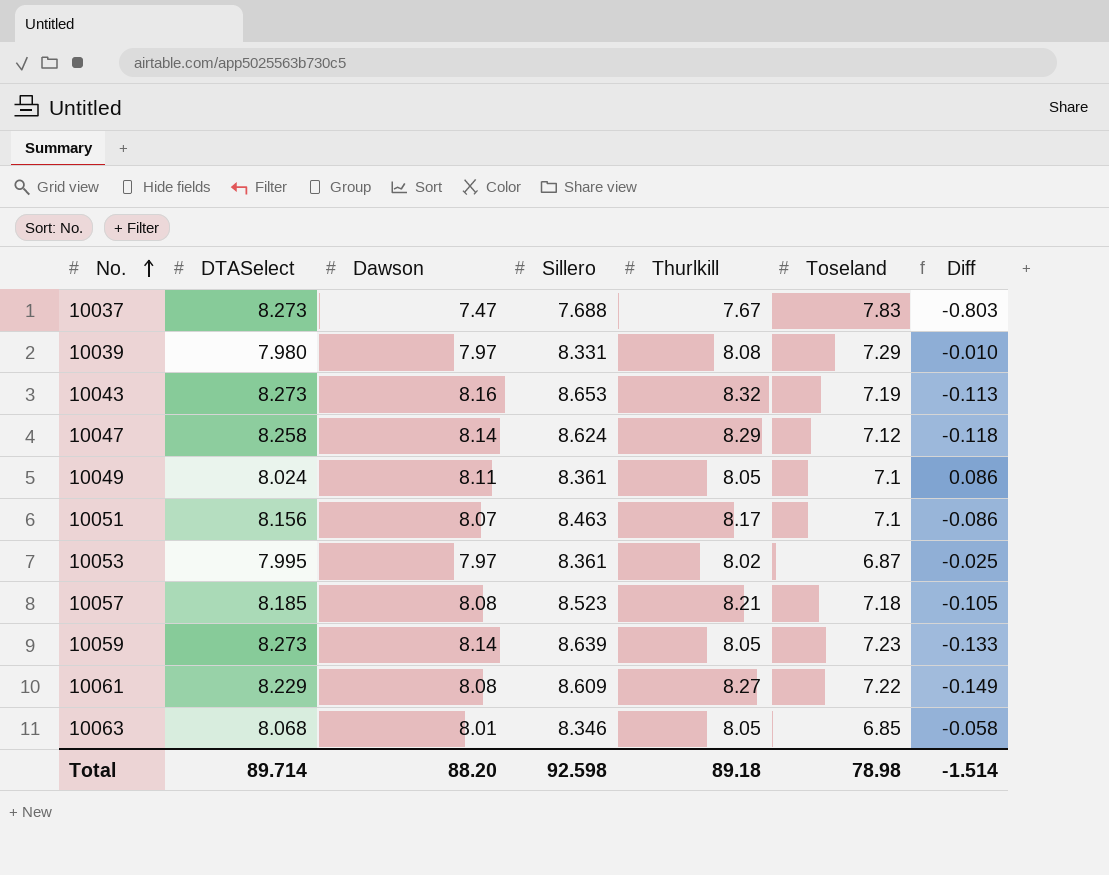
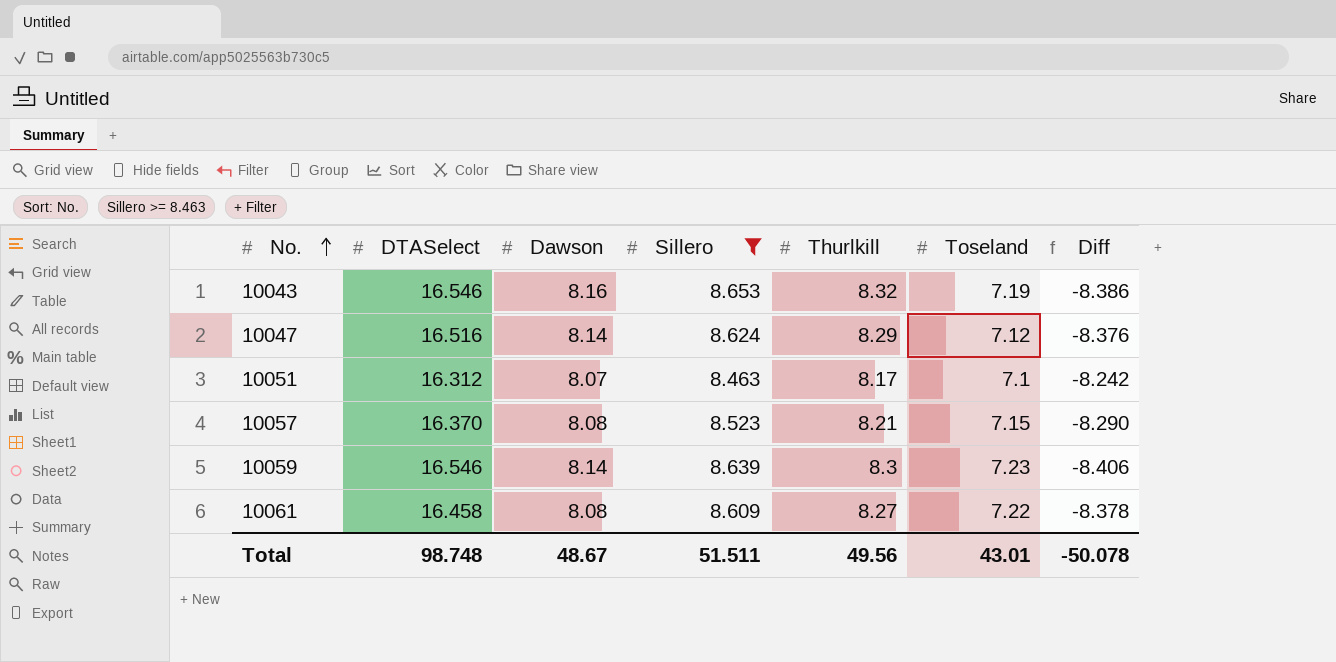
filter: none -> Sillero >= 8.463
10043 | DTASelect: 8.273 -> 16.546
10043 | Diff: -0.113 -> -8.386
10047 | DTASelect: 8.258 -> 16.516
10047 | Diff: -0.118 -> -8.376
10051 | DTASelect: 8.156 -> 16.312
10051 | Diff: -0.086 -> -8.242
10057 | DTASelect: 8.185 -> 16.370
10057 | Toseland: 7.18 -> 7.15
10057 | Diff: -0.105 -> -8.290
10059 | DTASelect: 8.273 -> 16.546
10059 | Thurlkill: 8.05 -> 8.3
10059 | Diff: -0.133 -> -8.406
10061 | DTASelect: 8.229 -> 16.458
10061 | Diff: -0.149 -> -8.378
Total | DTASelect: 89.714 -> 98.748
Total | Dawson: 88.20 -> 48.67
Total | Sillero: 92.598 -> 51.511
Total | Thurlkill: 89.18 -> 49.56
Total | Toseland: 78.98 -> 43.01
Total | Diff: -1.514 -> -50.078

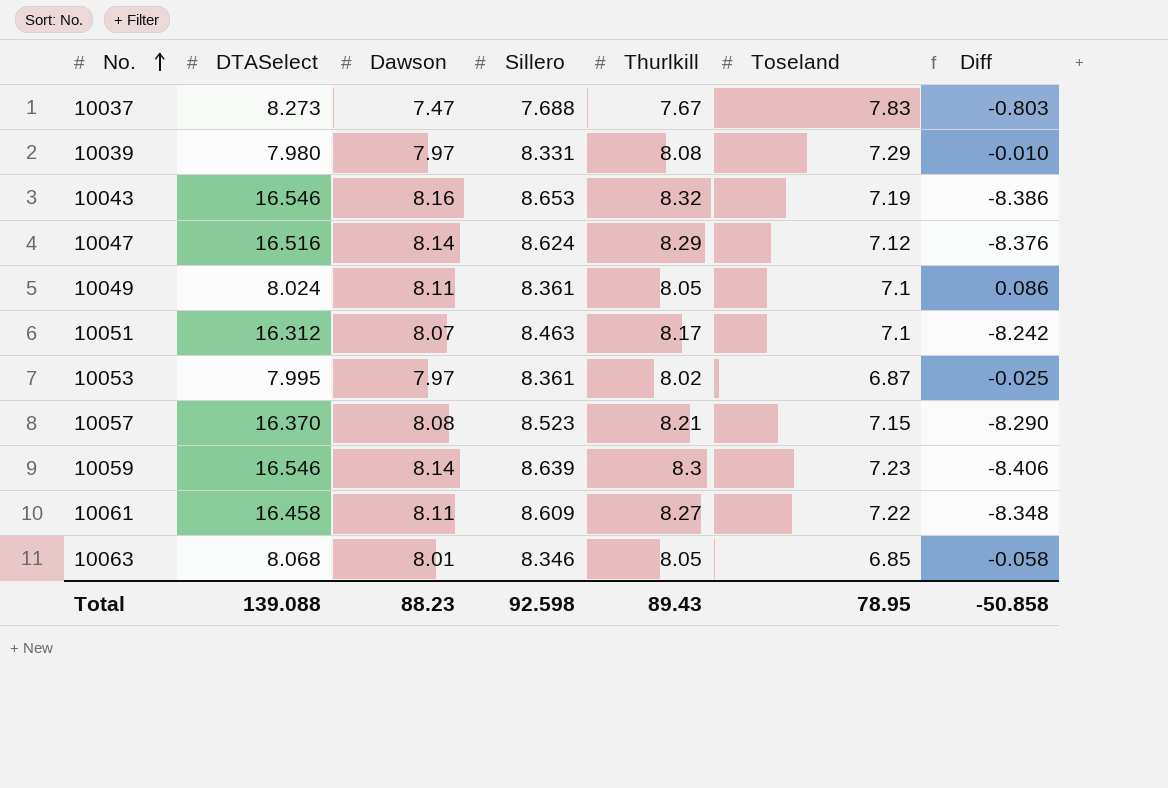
filter: Sillero >= 8.463 -> none
10061 | Dawson: 8.08 -> 8.11
10061 | Diff: -8.378 -> -8.348
Total | DTASelect: 98.748 -> 139.088
Total | Dawson: 48.67 -> 88.23
Total | Sillero: 51.511 -> 92.598
Total | Thurlkill: 49.56 -> 89.43
Total | Toseland: 43.01 -> 78.95
Total | Diff: -50.078 -> -50.858

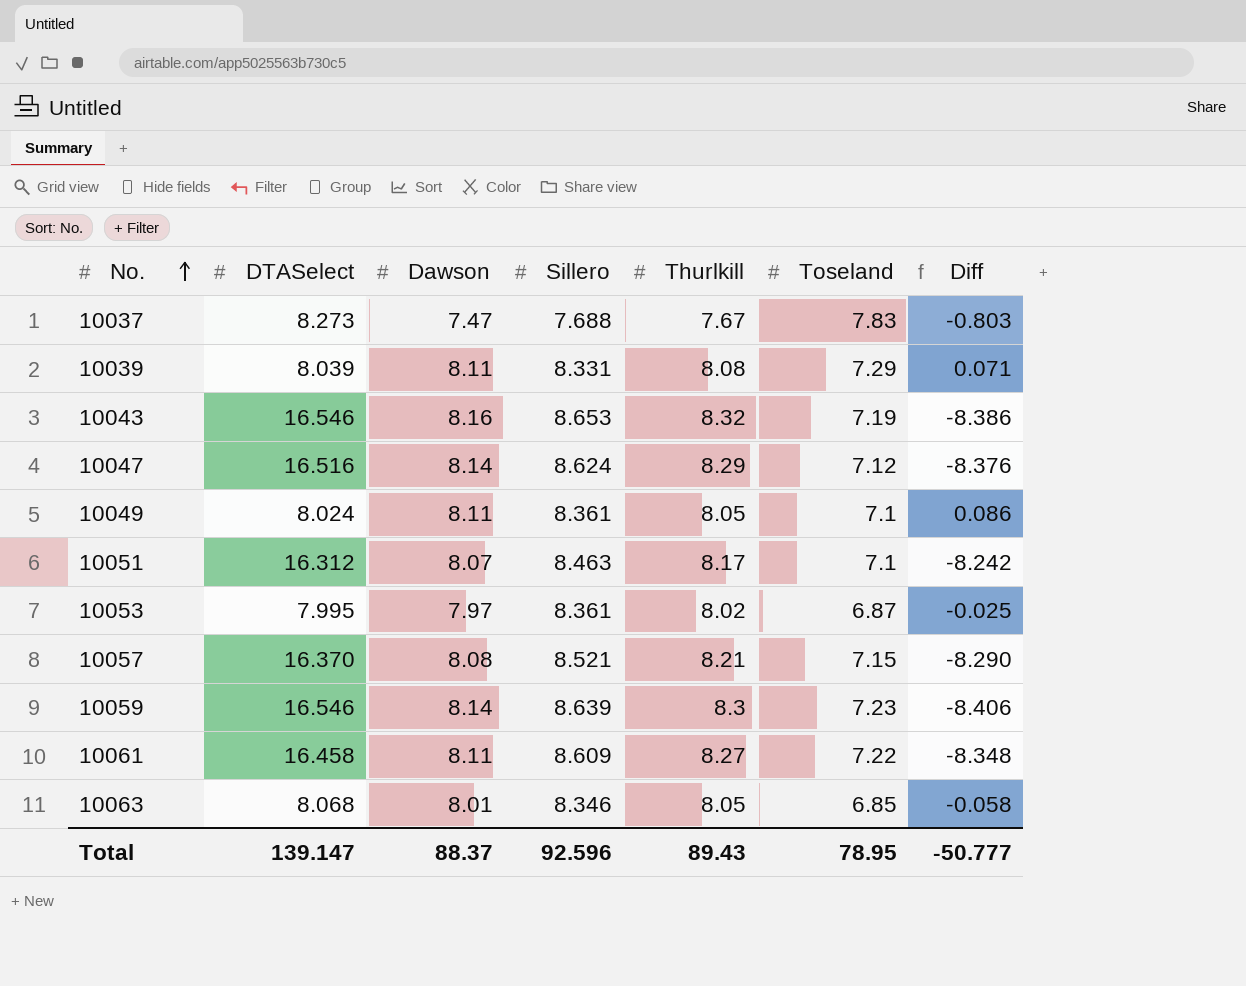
10039 | DTASelect: 7.980 -> 8.039
10039 | Dawson: 7.97 -> 8.11
10039 | Diff: -0.010 -> 0.071
10057 | Sillero: 8.523 -> 8.521
Total | DTASelect: 139.088 -> 139.147
Total | Dawson: 88.23 -> 88.37
Total | Sillero: 92.598 -> 92.596
Total | Diff: -50.858 -> -50.777

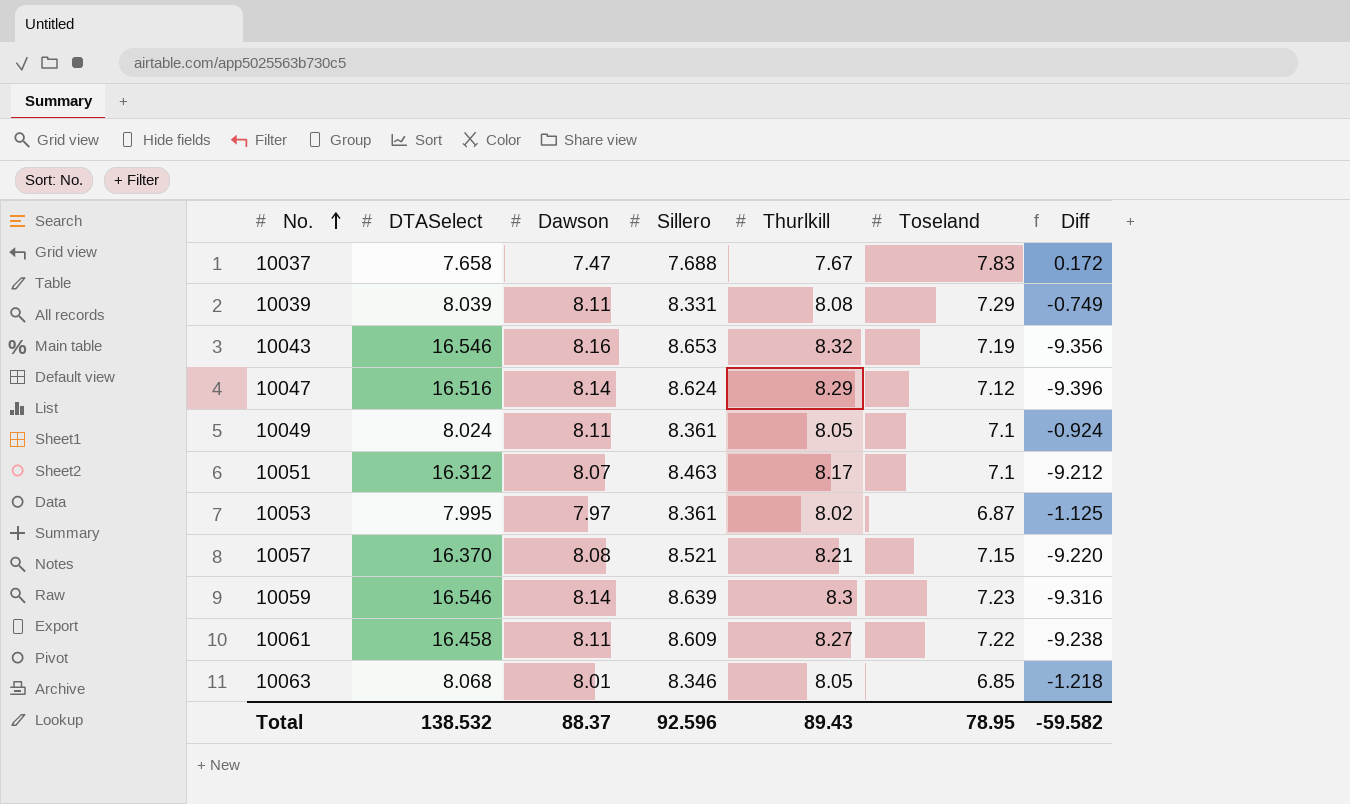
column Diff | formula: [Dawson] - [DTASelect] -> [Toseland] - [DTASelect]
10037 | DTASelect: 8.273 -> 7.658
Total | DTASelect: 139.147 -> 138.532
Total | Diff: -50.777 -> -59.582

